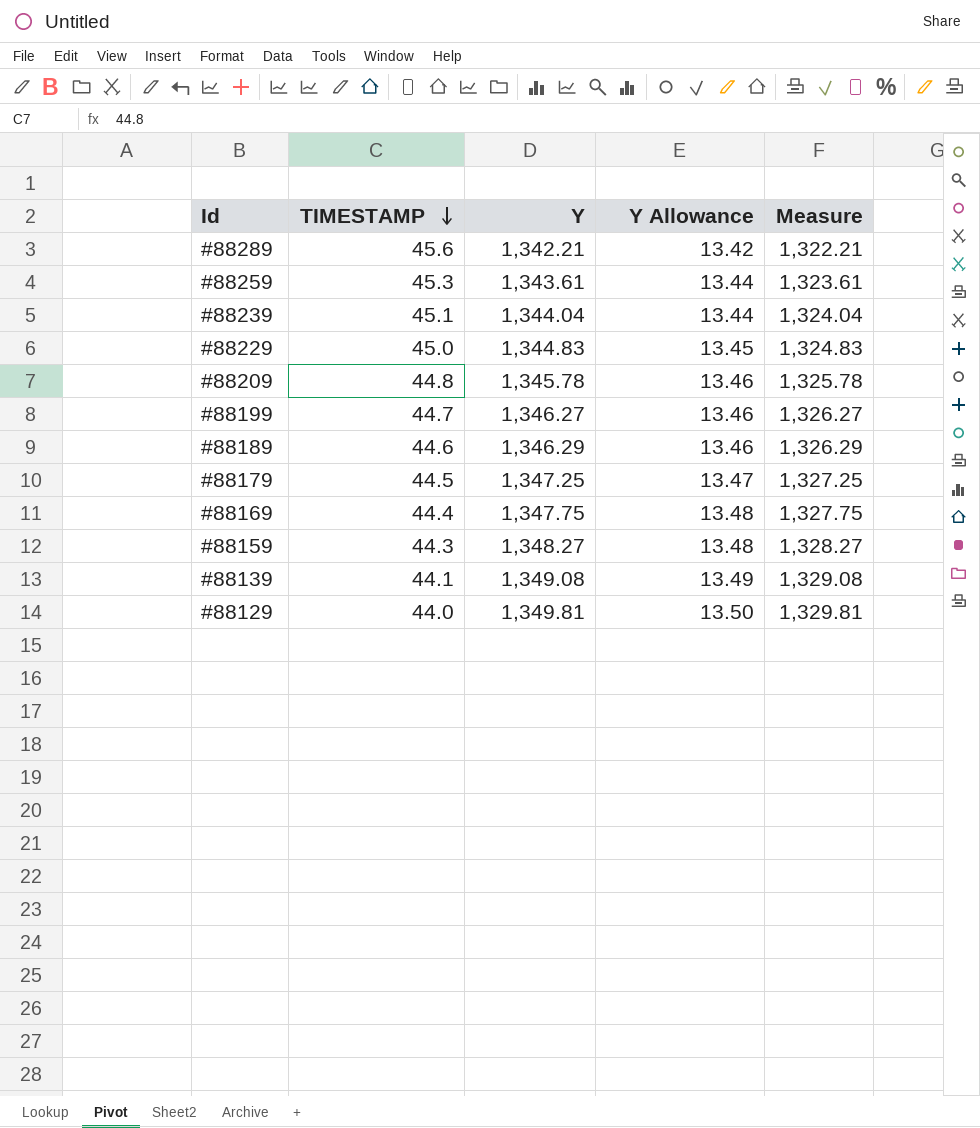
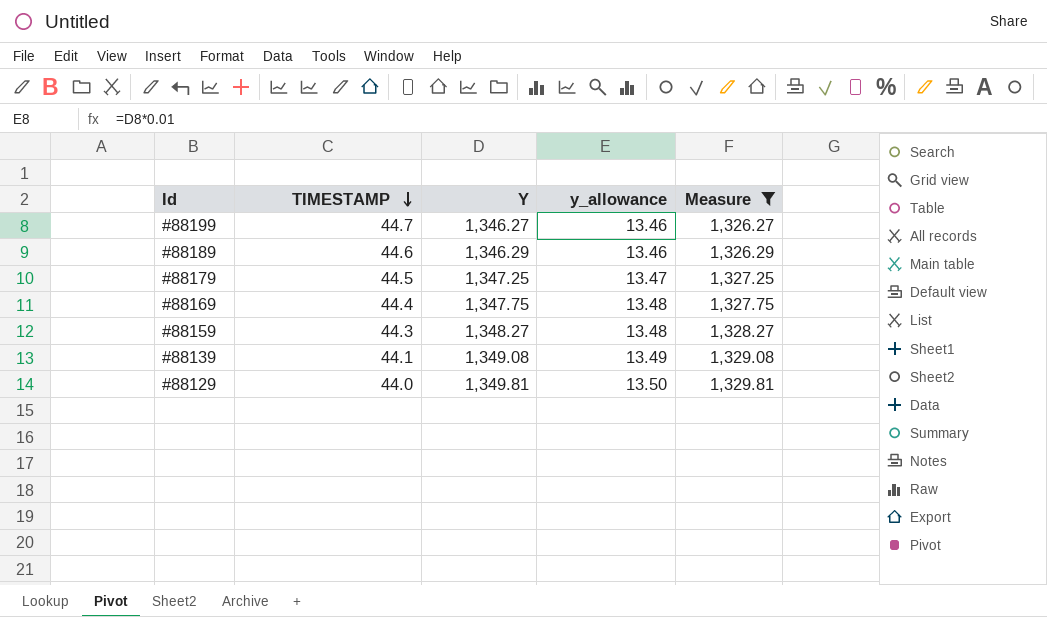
filter: none -> Measure >= 1,326.27
column name: Y Allowance -> y_allowance

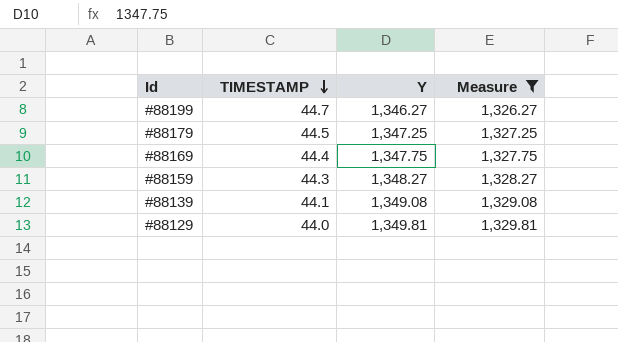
column y_allowance | formula: [Y] * 0.01 -> none
row #88189: 44.6 | 1,346.29 | 13.46 | 1,326.29 -> none

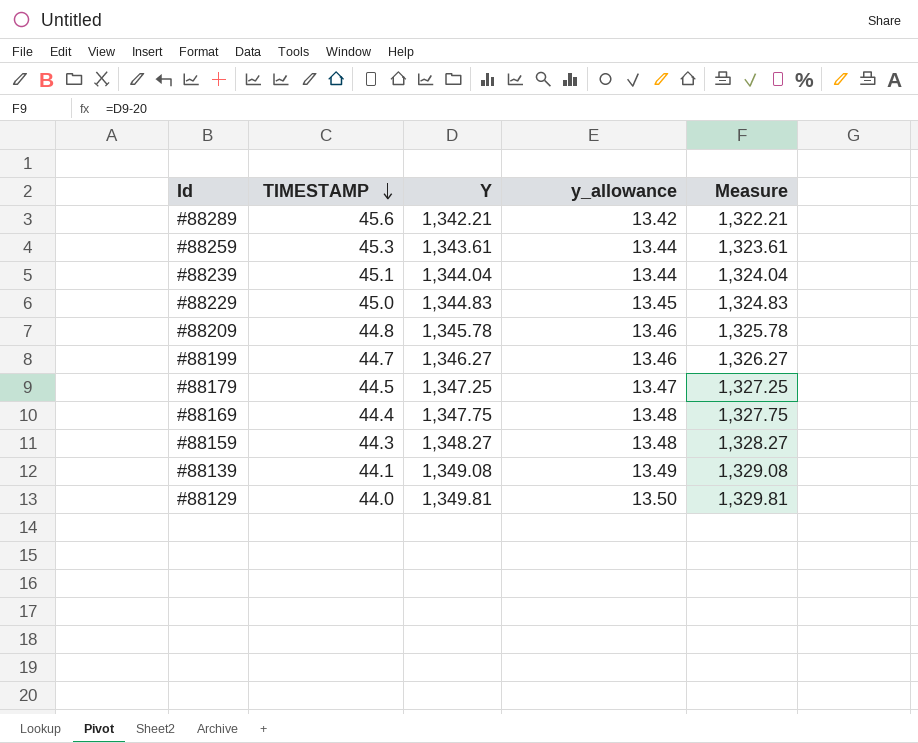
filter: Measure >= 1,326.27 -> none
column y_allowance | formula: none -> [Y] * 0.01

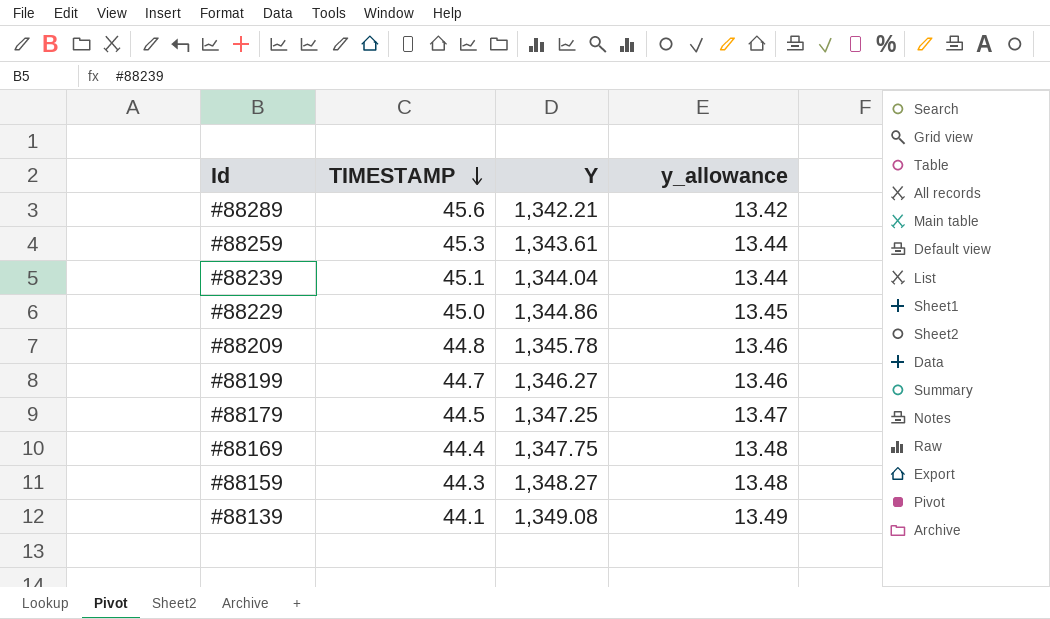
column Measure | formula: [Y] - 20 -> none
row #88129: 44.0 | 1,349.81 | 13.50 | 1,329.81 -> none
#88229 | Y: 1,344.83 -> 1,344.86

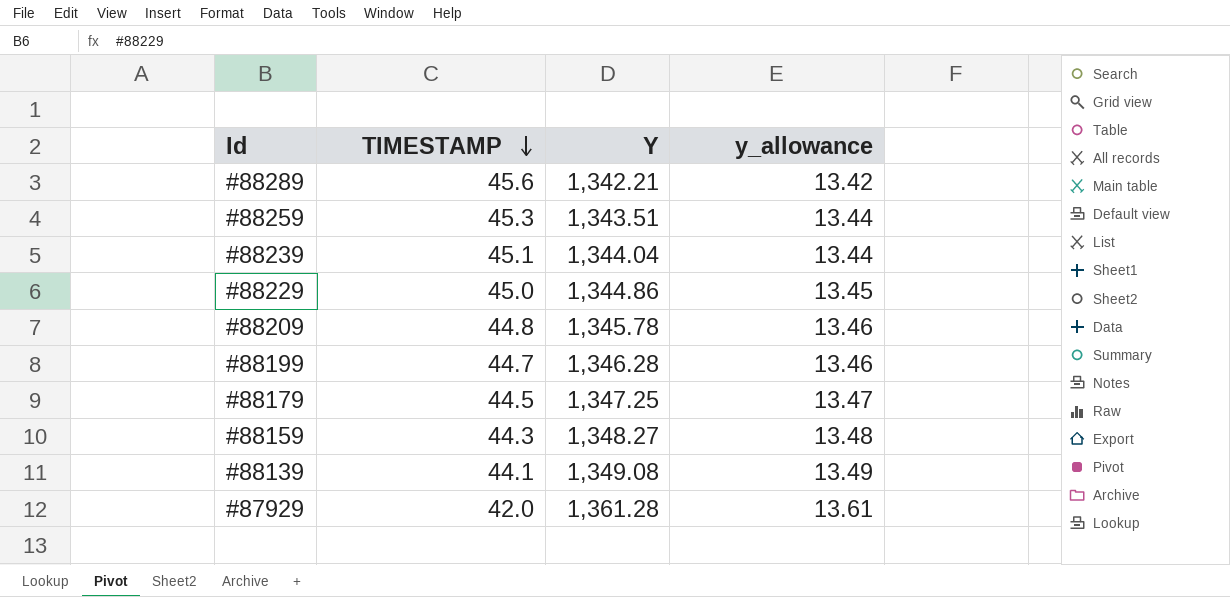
row #88169: 44.4 | 1,347.75 | 13.48 -> none
#88259 | Y: 1,343.61 -> 1,343.51
#88199 | Y: 1,346.27 -> 1,346.28
row #87929: none -> 42.0 | 1,361.28 | 13.61

